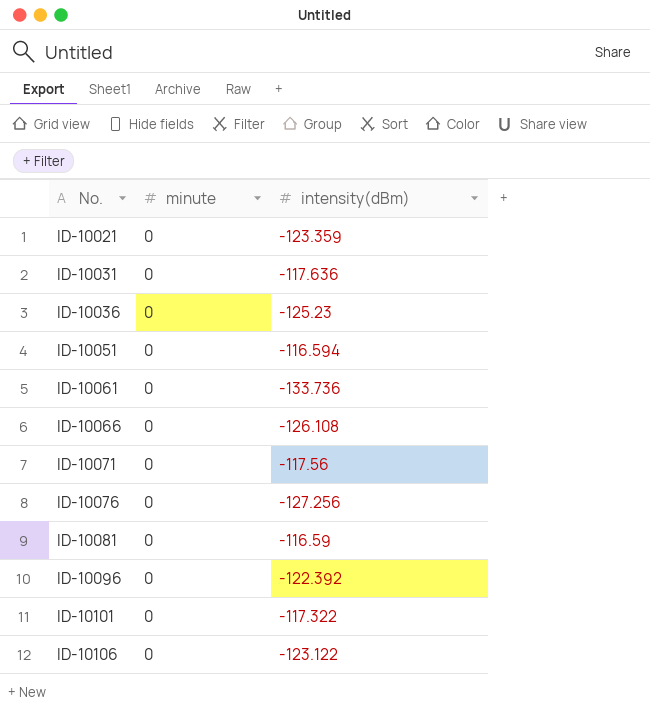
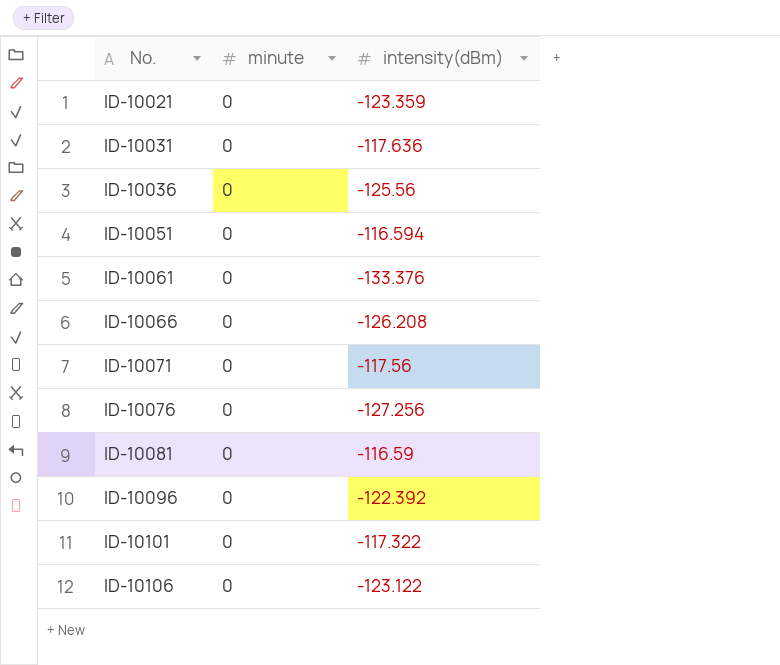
ID-10036 | intensity(dBm): -125.23 -> -125.56
ID-10061 | intensity(dBm): -133.736 -> -133.376
ID-10066 | intensity(dBm): -126.108 -> -126.208

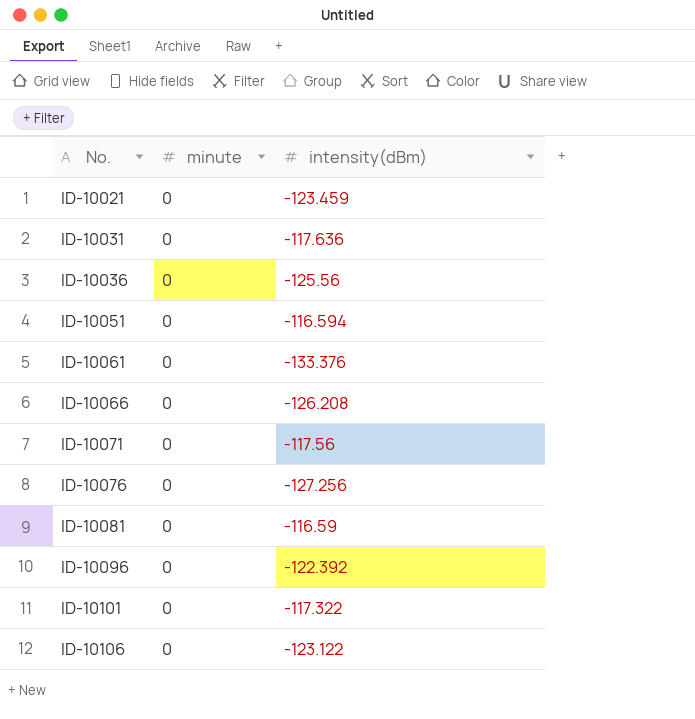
ID-10021 | intensity(dBm): -123.359 -> -123.459

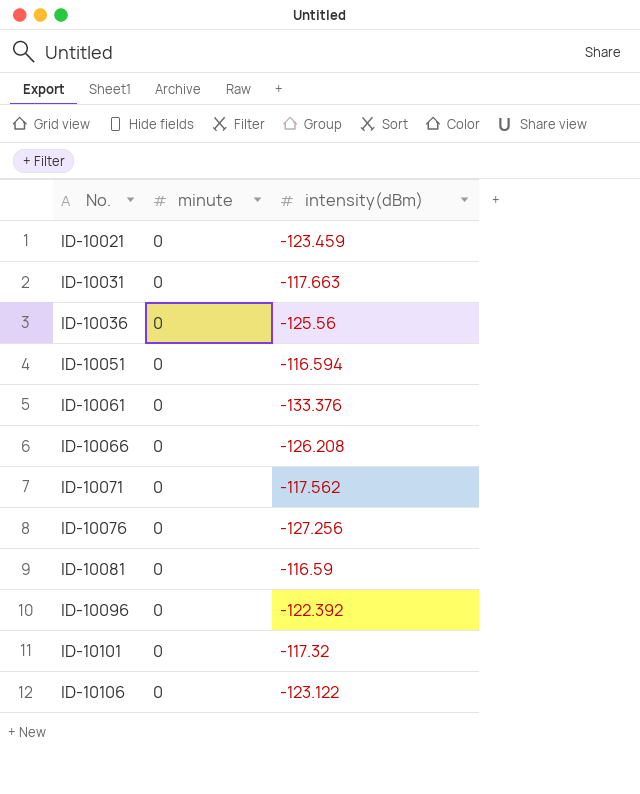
ID-10031 | intensity(dBm): -117.636 -> -117.663
ID-10071 | intensity(dBm): -117.56 -> -117.562
ID-10101 | intensity(dBm): -117.322 -> -117.32

